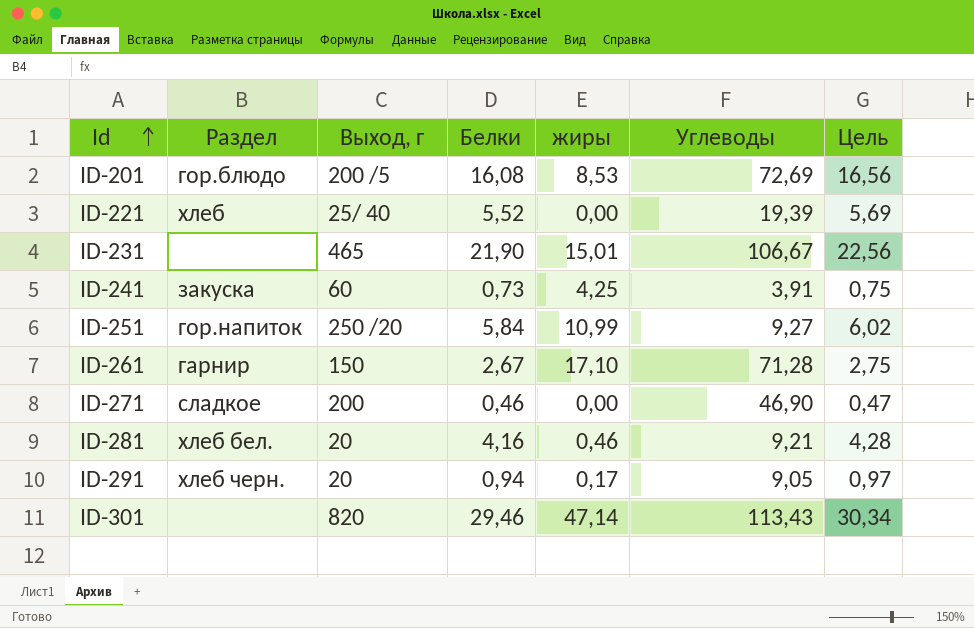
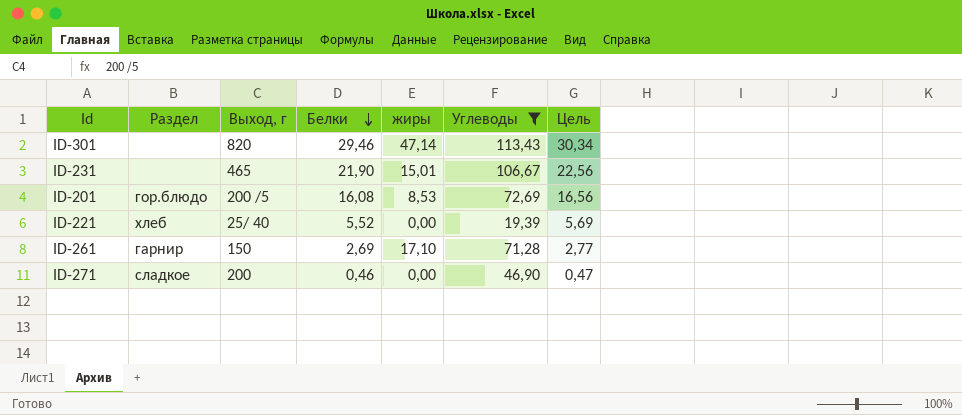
filter: none -> Углеводы >= 19,39
row order: Id ascending -> Белки descending
ID-261 | Белки: 2,67 -> 2,69
ID-261 | Цель: 2,75 -> 2,77

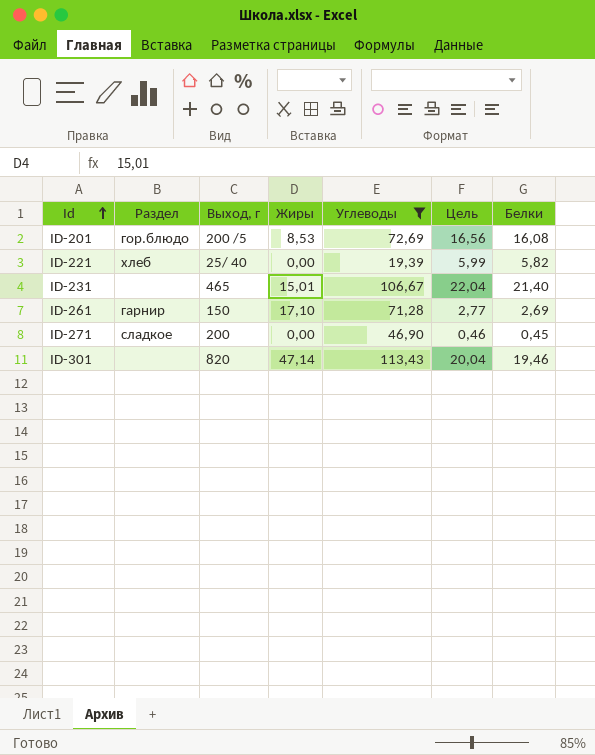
row order: Белки descending -> Id ascending
column name: жиры -> Жиры
column Белки | position: 4 -> 7
ID-221 | Цель: 5,69 -> 5,99
ID-221 | Белки: 5,52 -> 5,82
ID-231 | Цель: 22,56 -> 22,04
ID-231 | Белки: 21,90 -> 21,40
ID-271 | Цель: 0,47 -> 0,46
ID-271 | Белки: 0,46 -> 0,45
ID-301 | Цель: 30,34 -> 20,04
ID-301 | Белки: 29,46 -> 19,46

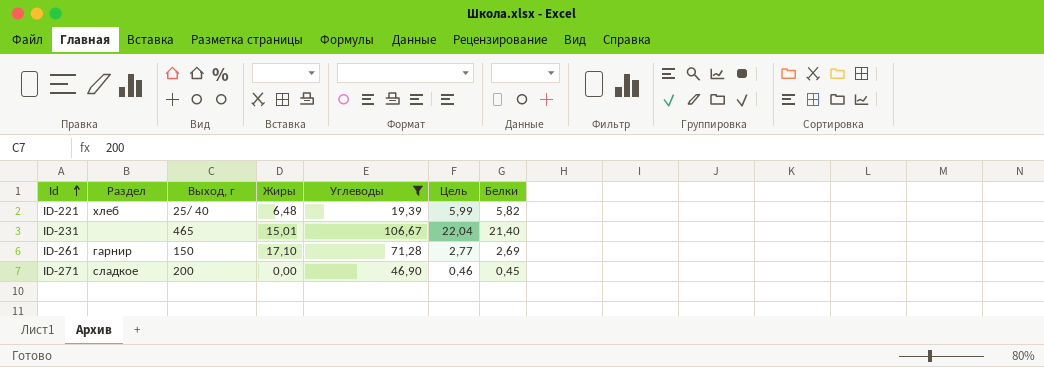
row ID-201: гор.блюдо | 200 /5 | 8,53 | 72,69 | 16,56 | 16,08 -> none
row ID-301: none | 820 | 47,14 | 113,43 | 20,04 | 19,46 -> none
ID-221 | Жиры: 0,00 -> 6,48

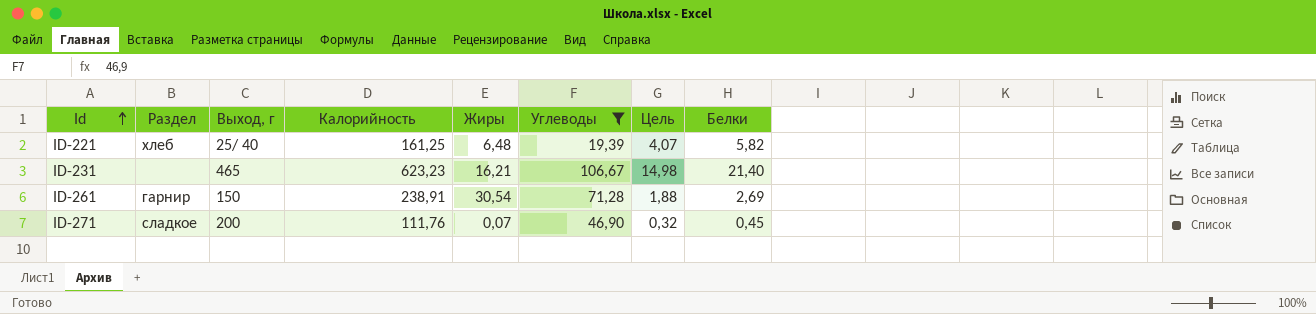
column Калорийность | position: none -> 4
column Цель | formula: [Белки] * 1,03 -> [Белки] * 0,7
ID-231 | Жиры: 15,01 -> 16,21
ID-261 | Жиры: 17,10 -> 30,54
ID-271 | Жиры: 0,00 -> 0,07

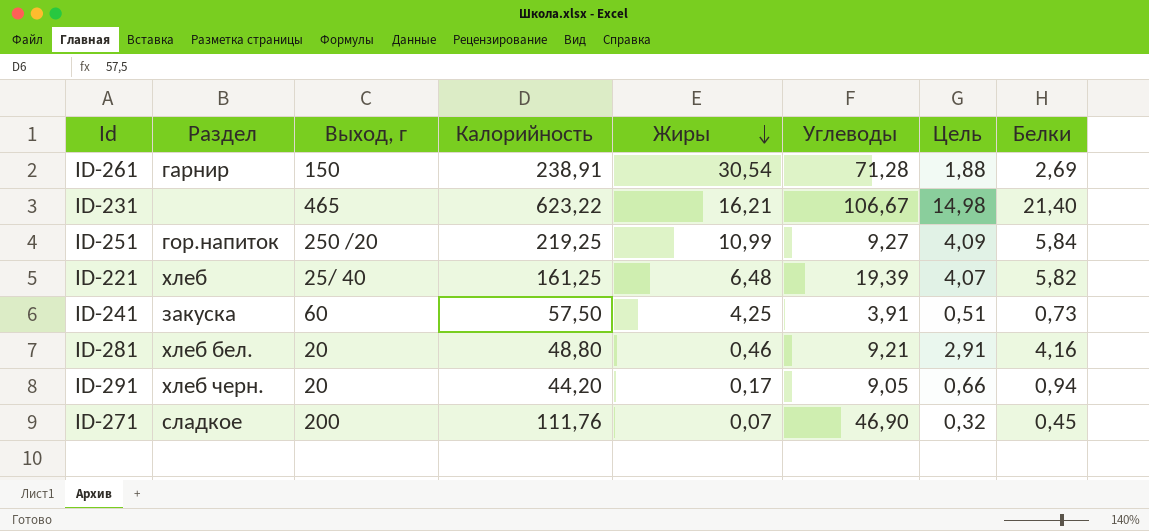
filter: Углеводы >= 19,39 -> none
row order: Id ascending -> Жиры descending
ID-231 | Калорийность: 623,23 -> 623,22

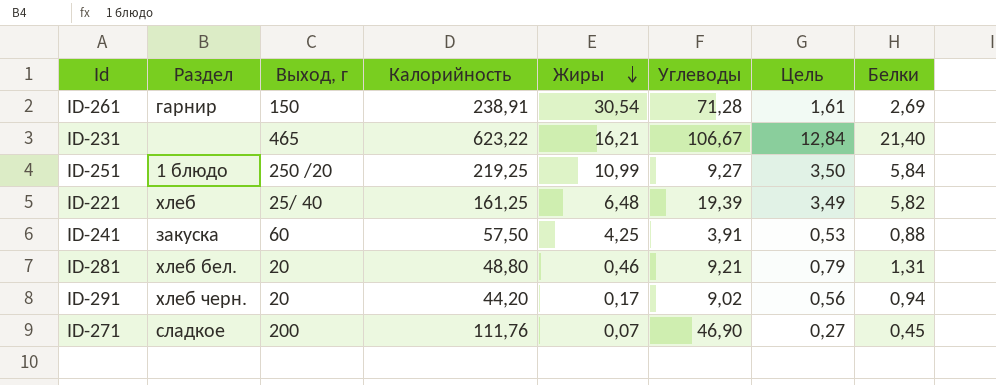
column Цель | formula: [Белки] * 0,7 -> [Белки] * 0,6
ID-251 | Раздел: гор.напиток -> 1 блюдо
ID-241 | Белки: 0,73 -> 0,88
ID-281 | Белки: 4,16 -> 1,31
ID-291 | Углеводы: 9,05 -> 9,02

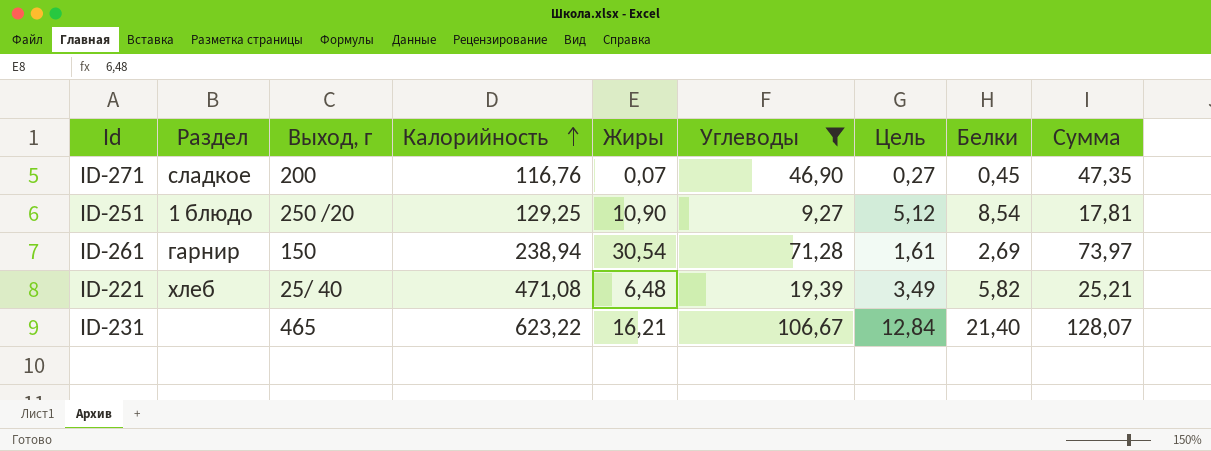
filter: none -> Углеводы >= 9,27
row order: Жиры descending -> Калорийность ascending
column Сумма | formula: none -> [Углеводы] + [Белки]
ID-271 | Калорийность: 111,76 -> 116,76
ID-251 | Калорийность: 219,25 -> 129,25
ID-251 | Жиры: 10,99 -> 10,90
ID-251 | Цель: 3,50 -> 5,12
ID-251 | Белки: 5,84 -> 8,54
ID-261 | Калорийность: 238,91 -> 238,94
ID-221 | Калорийность: 161,25 -> 471,08

